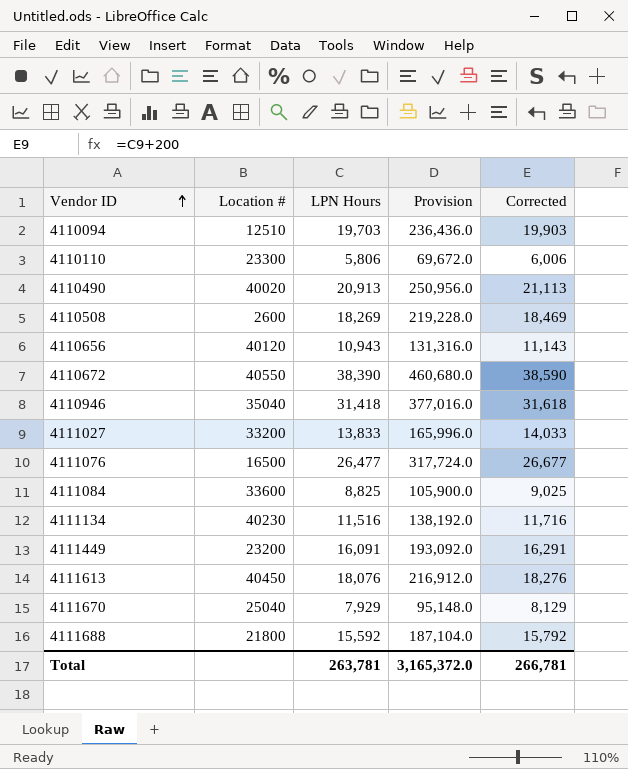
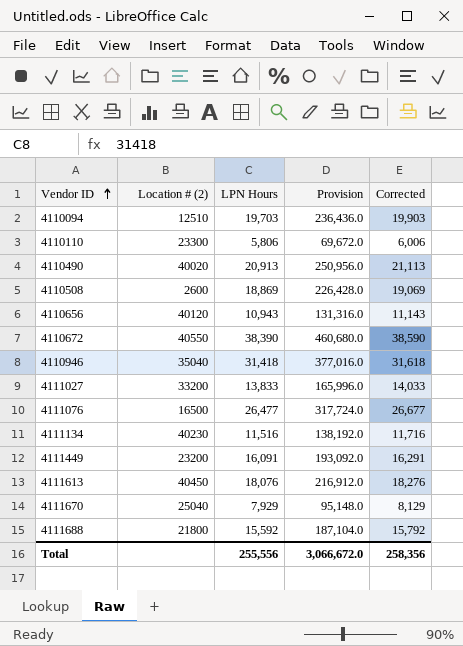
column name: Location # -> Location # (2)
row 4111084: 33600 | 8,825 | 105,900.0 | 9,025 -> none
4110508 | LPN Hours: 18,269 -> 18,869
4110508 | Provision: 219,228.0 -> 226,428.0
4110508 | Corrected: 18,469 -> 19,069
Total | LPN Hours: 263,781 -> 255,556
Total | Provision: 3,165,372.0 -> 3,066,672.0
Total | Corrected: 266,781 -> 258,356

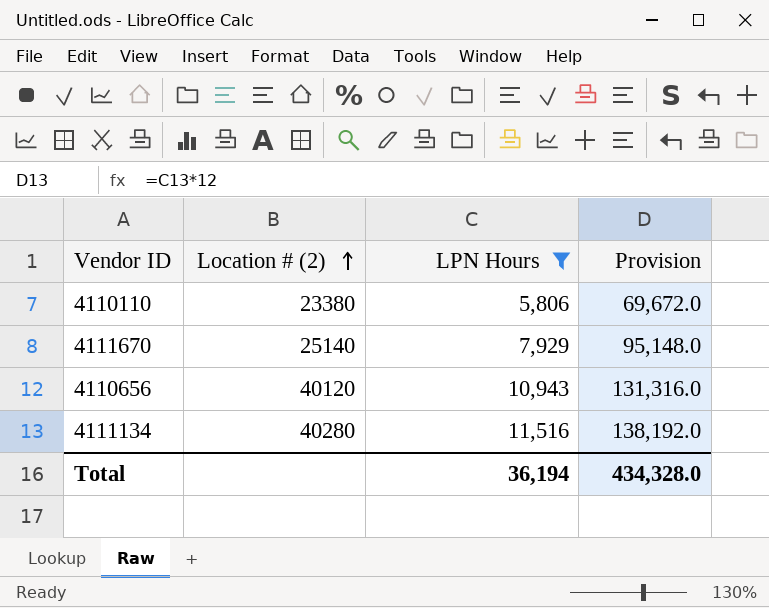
filter: none -> LPN Hours <= 11,516
row order: Vendor ID ascending -> Location # (2) ascending
column Corrected | formula: [LPN Hours] + 200 -> none
4110110 | Location # (2): 23300 -> 23380
4111670 | Location # (2): 25040 -> 25140
4111134 | Location # (2): 40230 -> 40280
Total | LPN Hours: 255,556 -> 36,194
Total | Provision: 3,066,672.0 -> 434,328.0

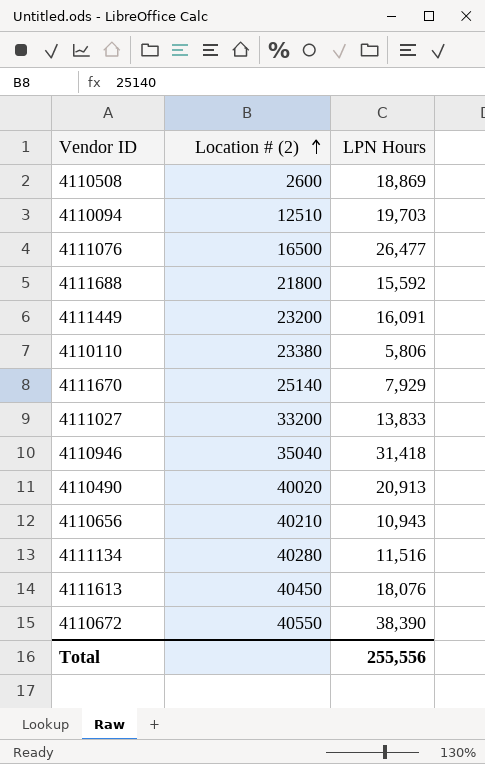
filter: LPN Hours <= 11,516 -> none
column Provision | formula: [LPN Hours] * 12 -> none
4110656 | Location # (2): 40120 -> 40210
Total | LPN Hours: 36,194 -> 255,556

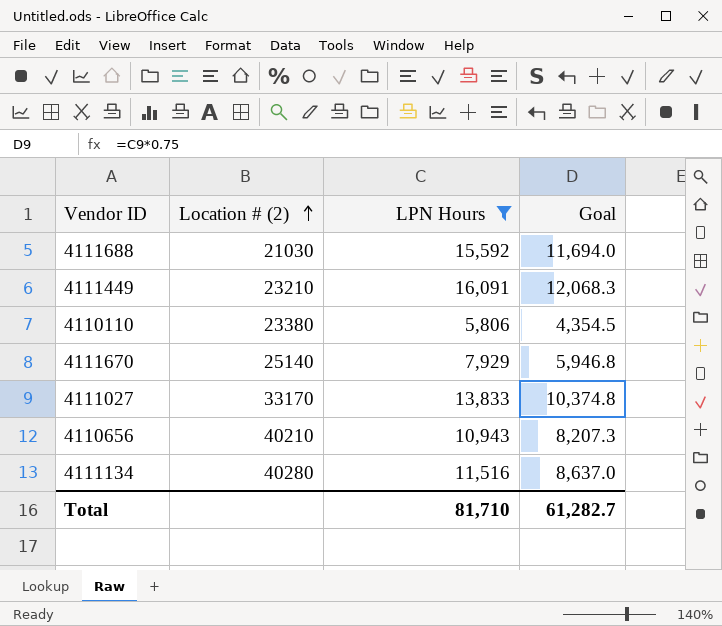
filter: none -> LPN Hours <= 16,091
column Goal | formula: none -> [LPN Hours] * 0.75
4111688 | Location # (2): 21800 -> 21030
4111449 | Location # (2): 23200 -> 23210
4111027 | Location # (2): 33200 -> 33170
Total | LPN Hours: 255,556 -> 81,710

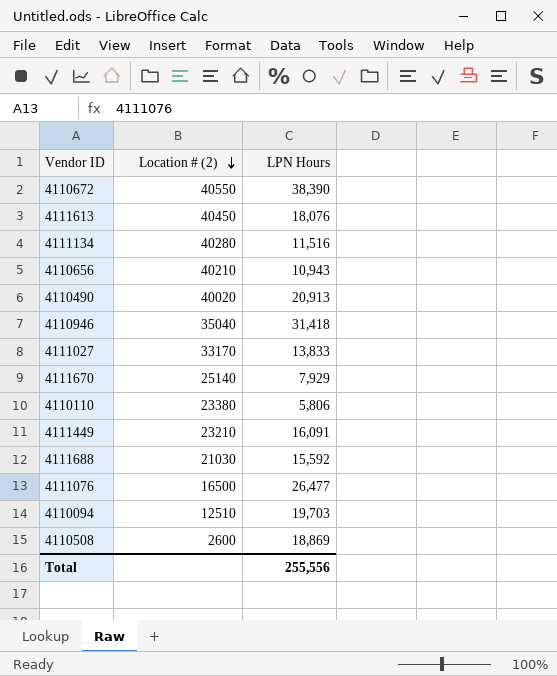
filter: LPN Hours <= 16,091 -> none
row order: Location # (2) ascending -> Location # (2) descending
column Goal | formula: [LPN Hours] * 0.75 -> none
Total | LPN Hours: 81,710 -> 255,556

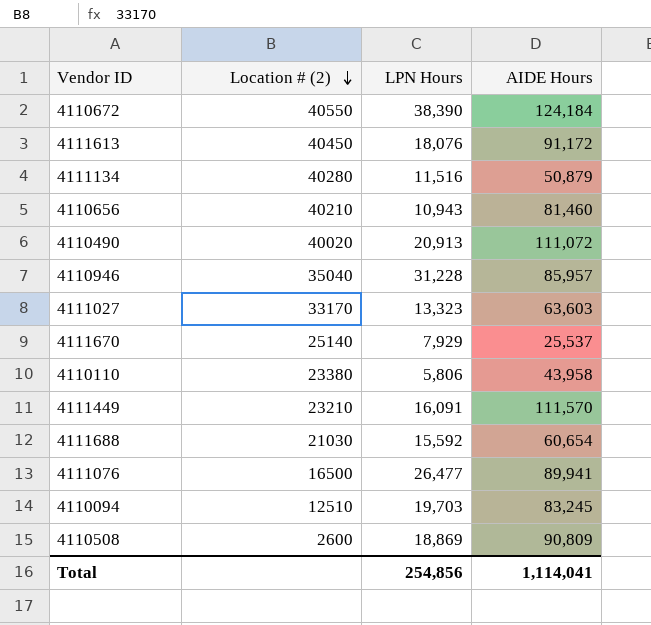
column AIDE Hours | position: none -> 4
4110946 | LPN Hours: 31,418 -> 31,228
4111027 | LPN Hours: 13,833 -> 13,323
Total | LPN Hours: 255,556 -> 254,856

